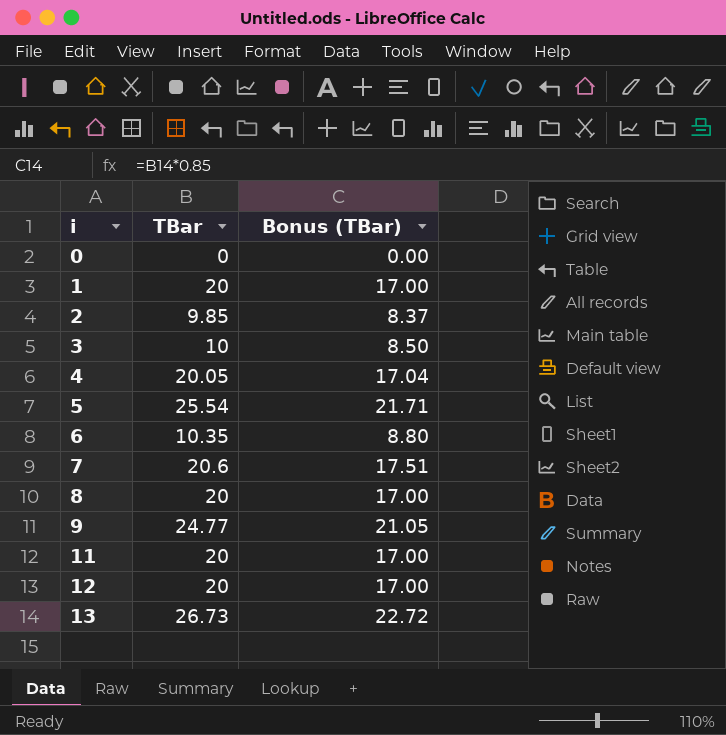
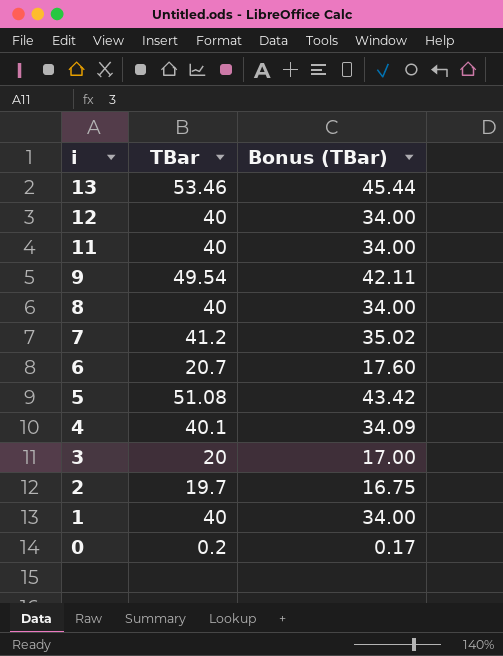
row order: i ascending -> i descending
13 | TBar: 26.73 -> 53.46
13 | Bonus (TBar): 22.72 -> 45.44
12 | TBar: 20 -> 40
12 | Bonus (TBar): 17.00 -> 34.00
11 | TBar: 20 -> 40
11 | Bonus (TBar): 17.00 -> 34.00
9 | TBar: 24.77 -> 49.54
9 | Bonus (TBar): 21.05 -> 42.11
8 | TBar: 20 -> 40
8 | Bonus (TBar): 17.00 -> 34.00
7 | TBar: 20.6 -> 41.2
7 | Bonus (TBar): 17.51 -> 35.02
6 | TBar: 10.35 -> 20.7
6 | Bonus (TBar): 8.80 -> 17.60
5 | TBar: 25.54 -> 51.08
5 | Bonus (TBar): 21.71 -> 43.42
4 | TBar: 20.05 -> 40.1
4 | Bonus (TBar): 17.04 -> 34.09
3 | TBar: 10 -> 20
3 | Bonus (TBar): 8.50 -> 17.00
2 | TBar: 9.85 -> 19.7
2 | Bonus (TBar): 8.37 -> 16.75
1 | TBar: 20 -> 40
1 | Bonus (TBar): 17.00 -> 34.00
0 | TBar: 0 -> 0.2
0 | Bonus (TBar): 0.00 -> 0.17

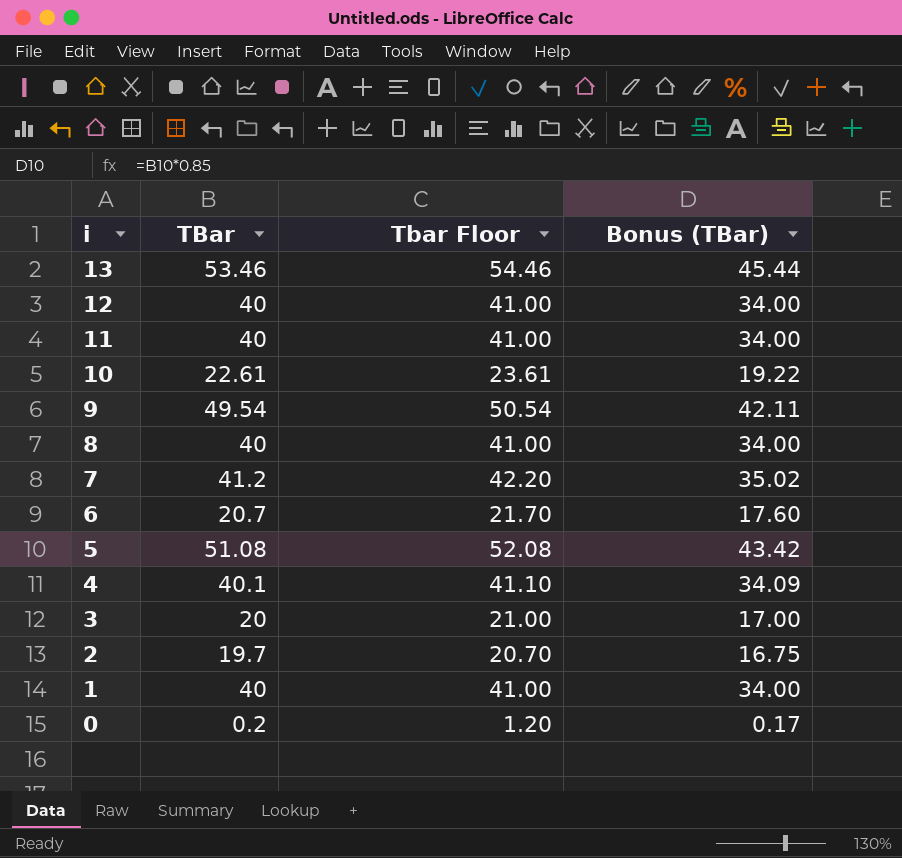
column Tbar Floor | formula: none -> [TBar] + 1
row 10: none -> 22.61 | 23.61 | 19.22

